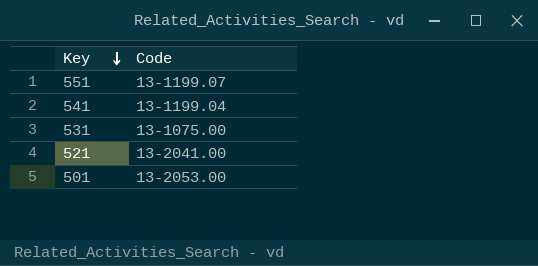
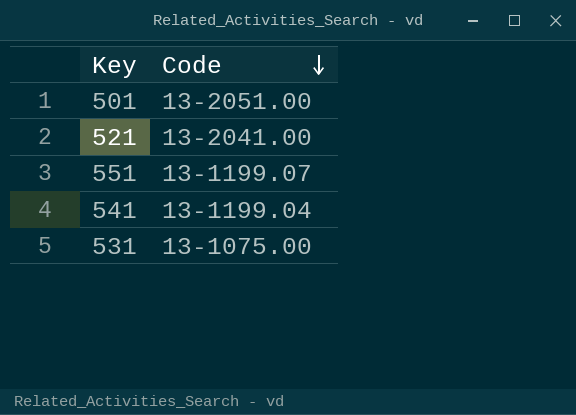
row order: Key descending -> Code descending
501 | Code: 13-2053.00 -> 13-2051.00

